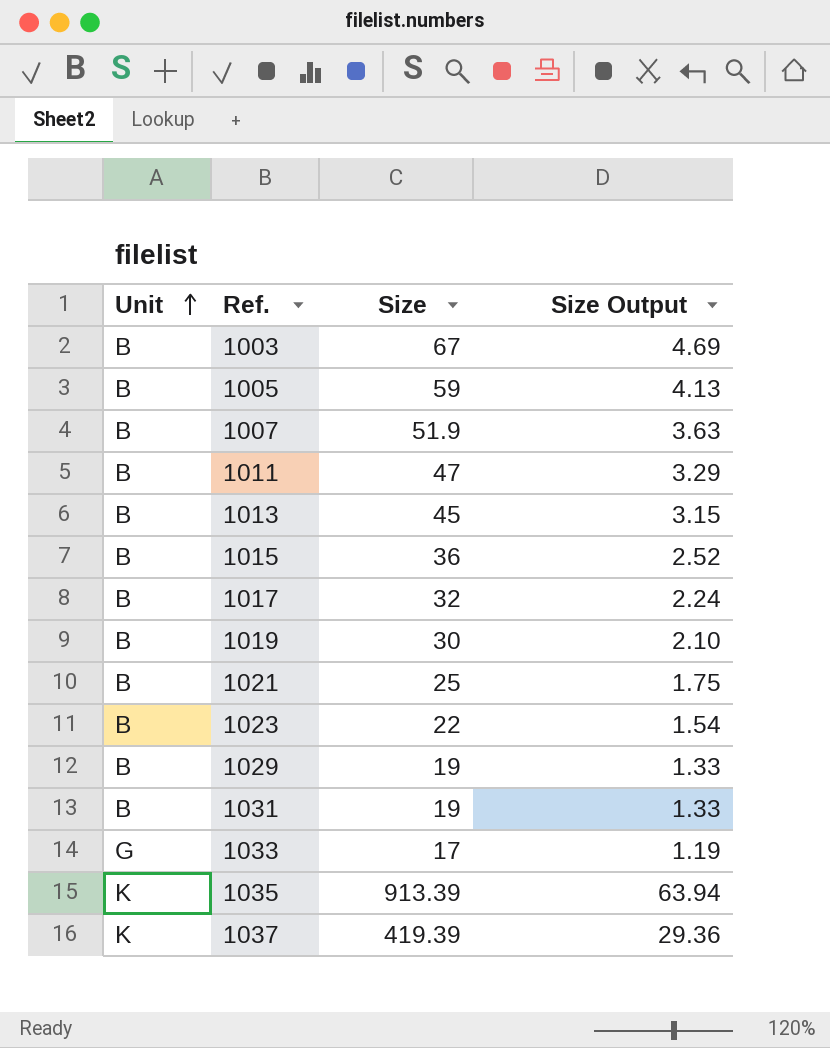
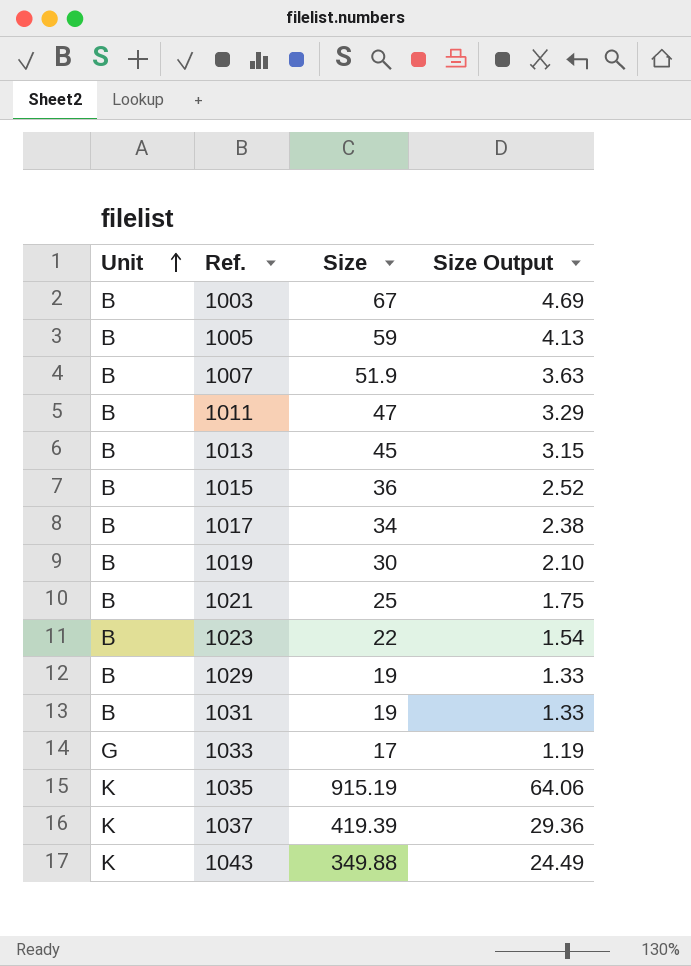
1017 | Size: 32 -> 34
1017 | Size Output: 2.24 -> 2.38
1035 | Size: 913.39 -> 915.19
1035 | Size Output: 63.94 -> 64.06
row 1043: none -> K | 349.88 | 24.49

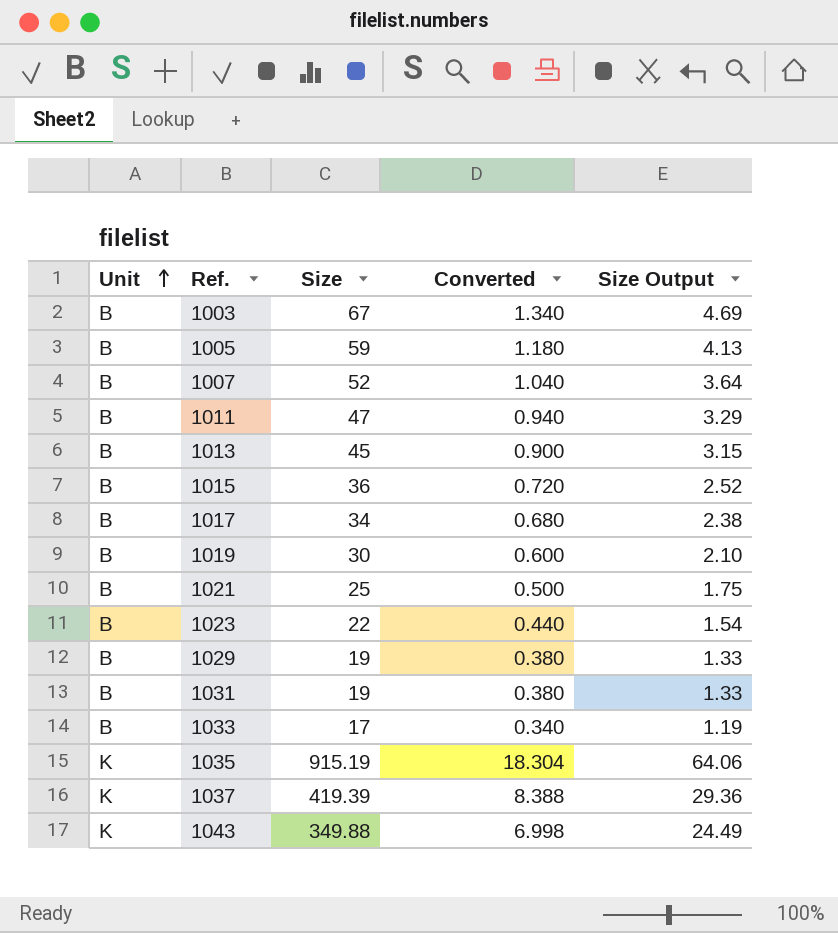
column Converted | formula: none -> [Size] * 0.02
1007 | Size: 51.9 -> 52
1007 | Size Output: 3.63 -> 3.64
1033 | Unit: G -> B

